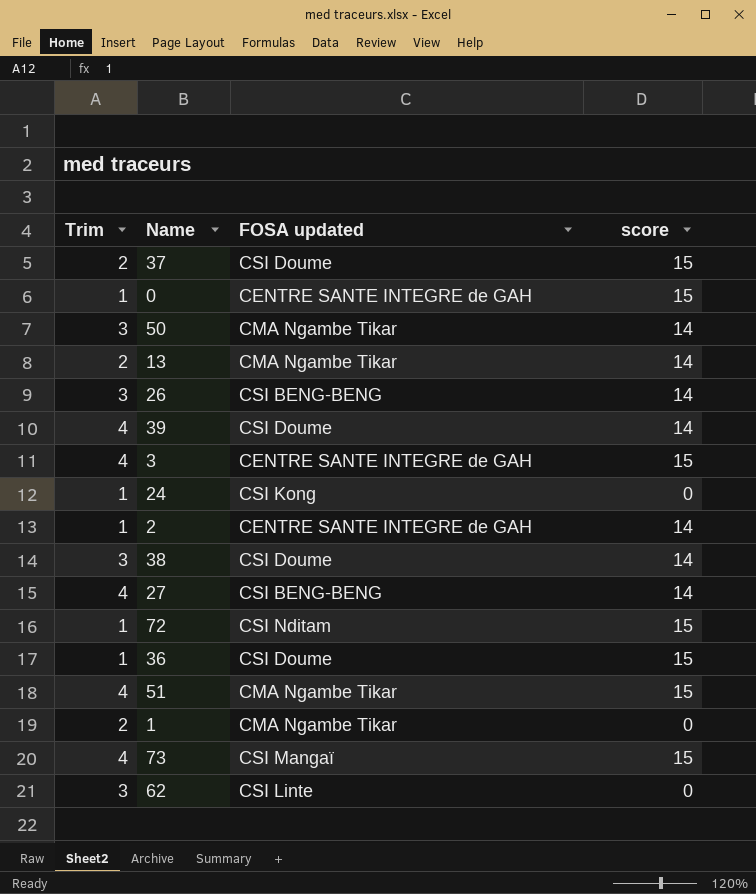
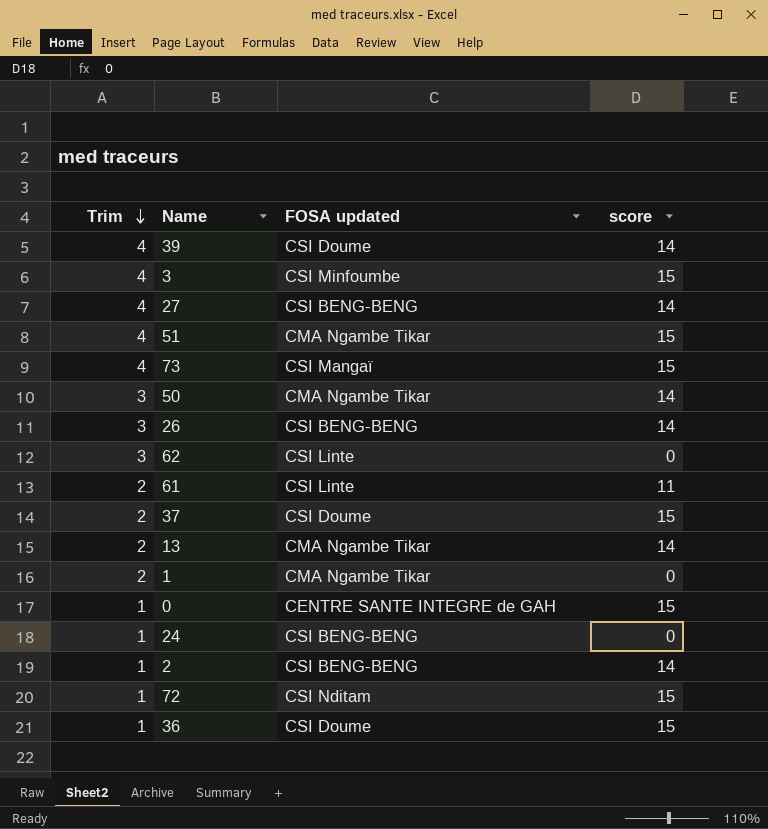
row order: none -> Trim descending
row 38: 3 | CSI Doume | 14 -> none
3 | FOSA updated: CENTRE SANTE INTEGRE de GAH -> CSI Minfoumbe
row 61: none -> 2 | CSI Linte | 11
24 | FOSA updated: CSI Kong -> CSI BENG-BENG
2 | FOSA updated: CENTRE SANTE INTEGRE de GAH -> CSI BENG-BENG

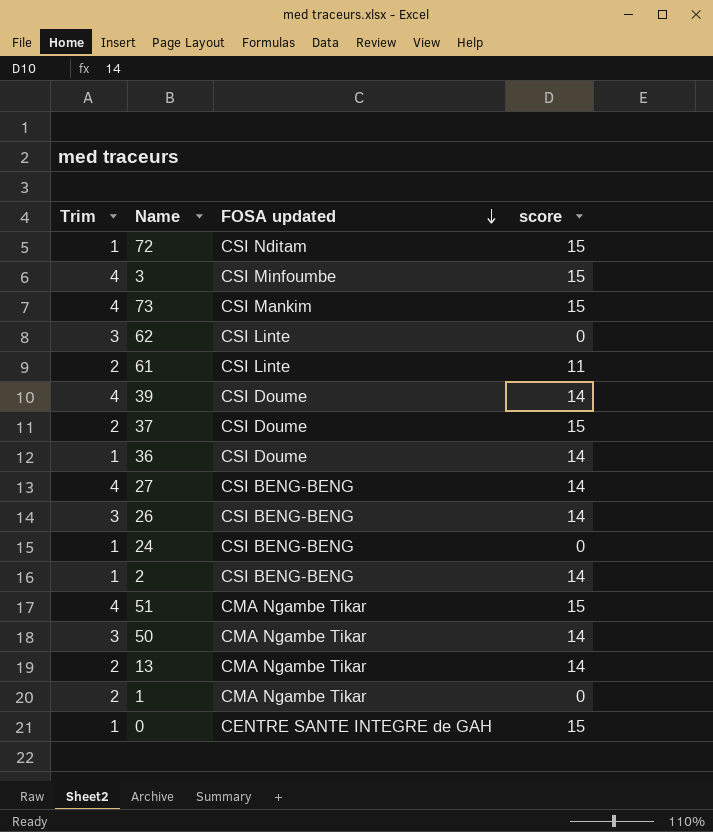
row order: Trim descending -> FOSA updated descending
73 | FOSA updated: CSI Mangaï -> CSI Mankim
36 | score: 15 -> 14

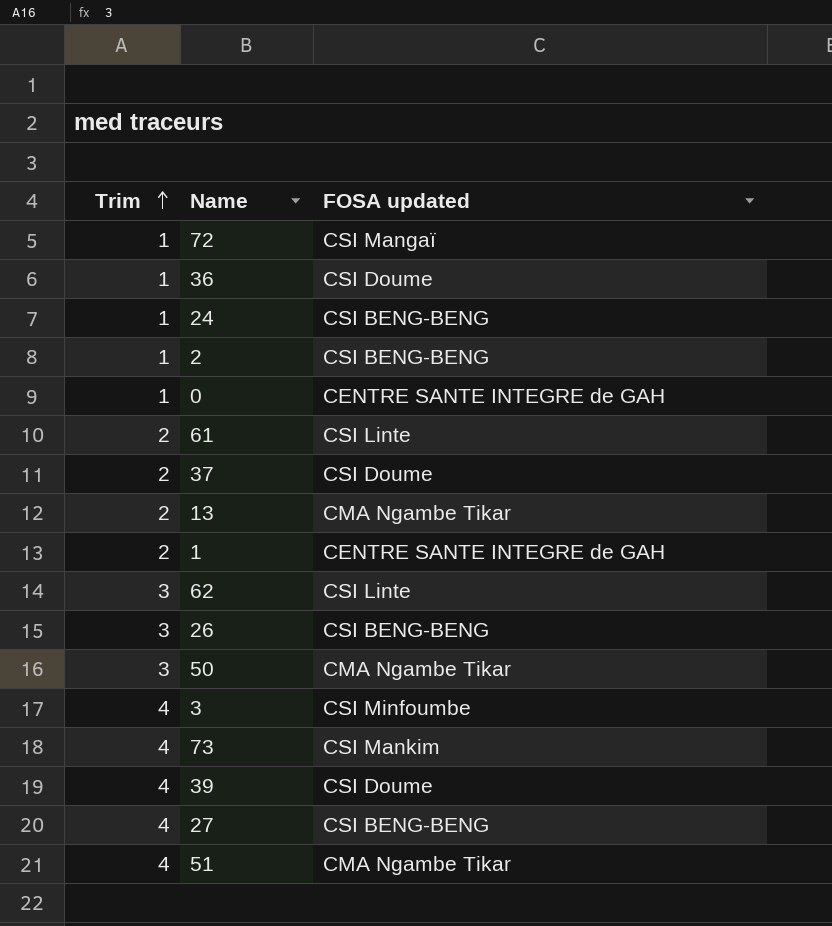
row order: FOSA updated descending -> Trim ascending
column score | position: 4 -> none
72 | FOSA updated: CSI Nditam -> CSI Mangaï
1 | FOSA updated: CMA Ngambe Tikar -> CENTRE SANTE INTEGRE de GAH

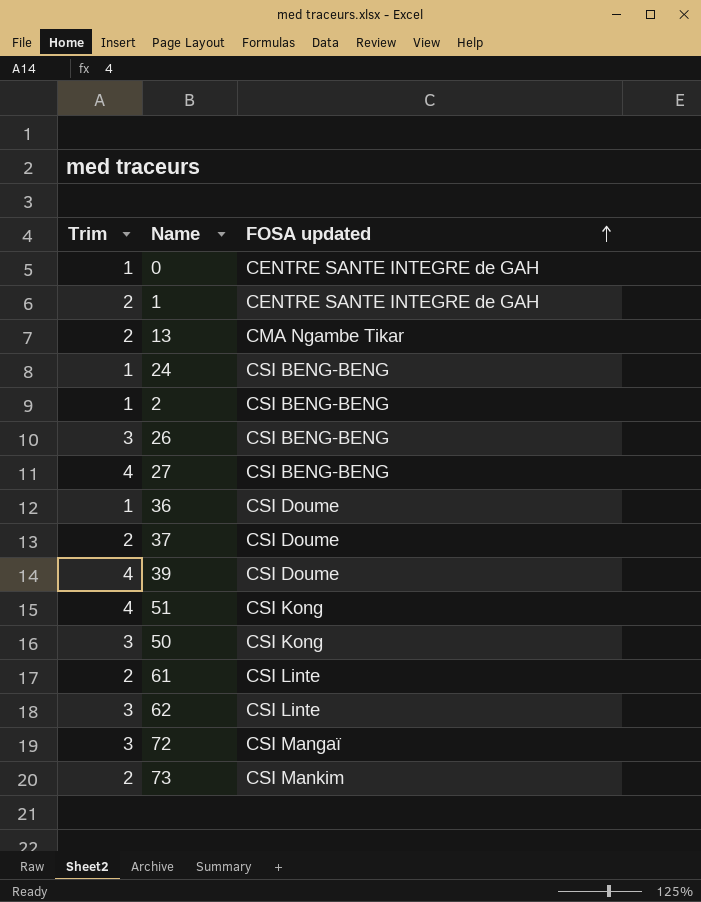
row order: Trim ascending -> FOSA updated ascending
row 3: 4 | CSI Minfoumbe -> none
51 | FOSA updated: CMA Ngambe Tikar -> CSI Kong
50 | FOSA updated: CMA Ngambe Tikar -> CSI Kong
72 | Trim: 1 -> 3
73 | Trim: 4 -> 2

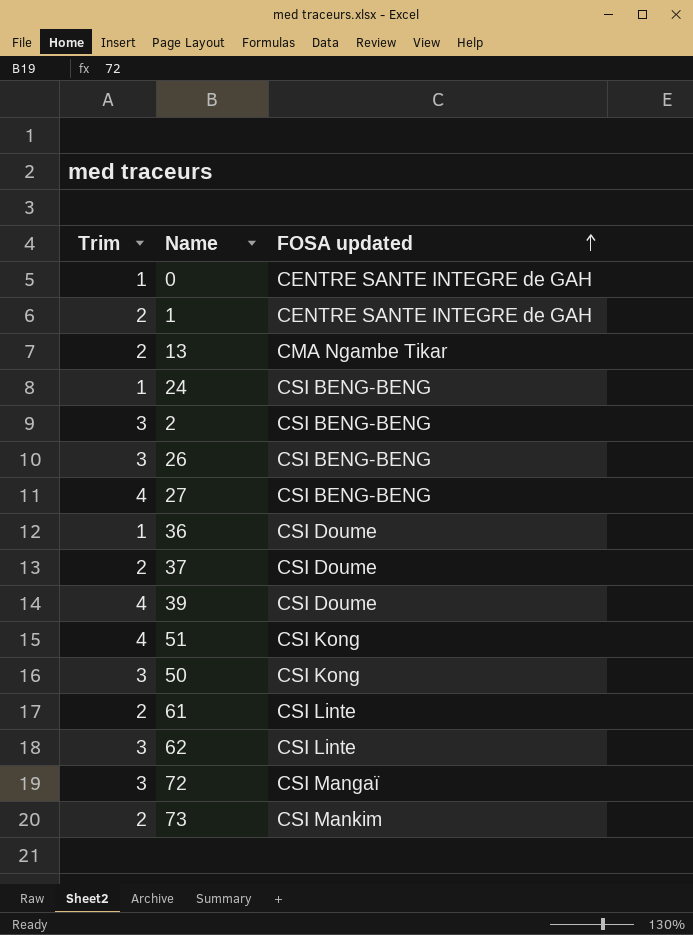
2 | Trim: 1 -> 3

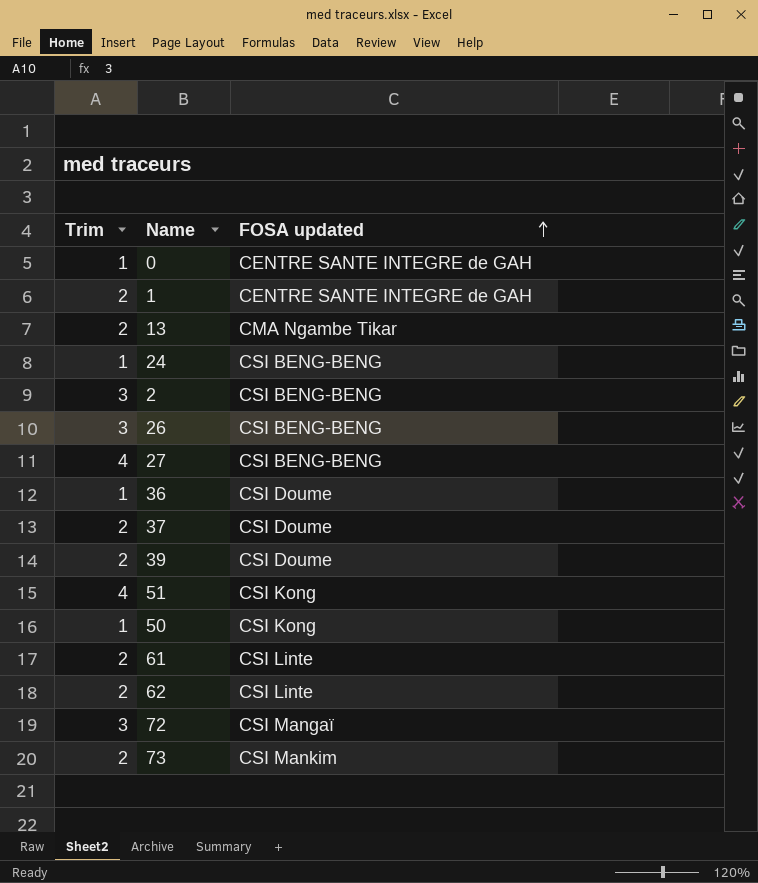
39 | Trim: 4 -> 2
50 | Trim: 3 -> 1
62 | Trim: 3 -> 2

